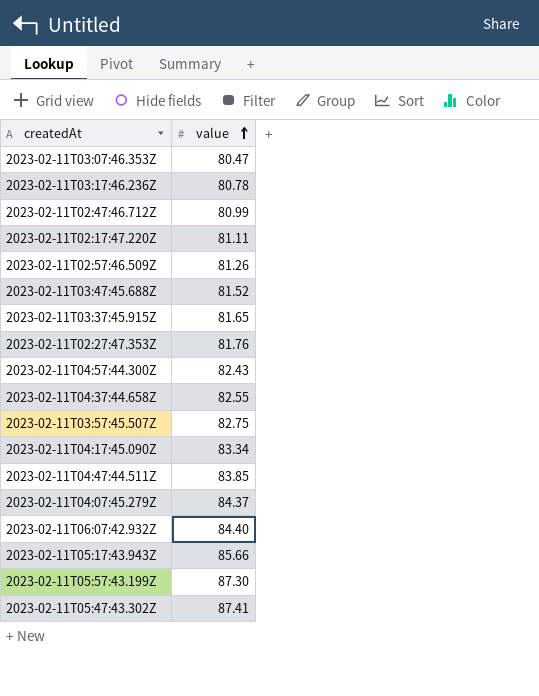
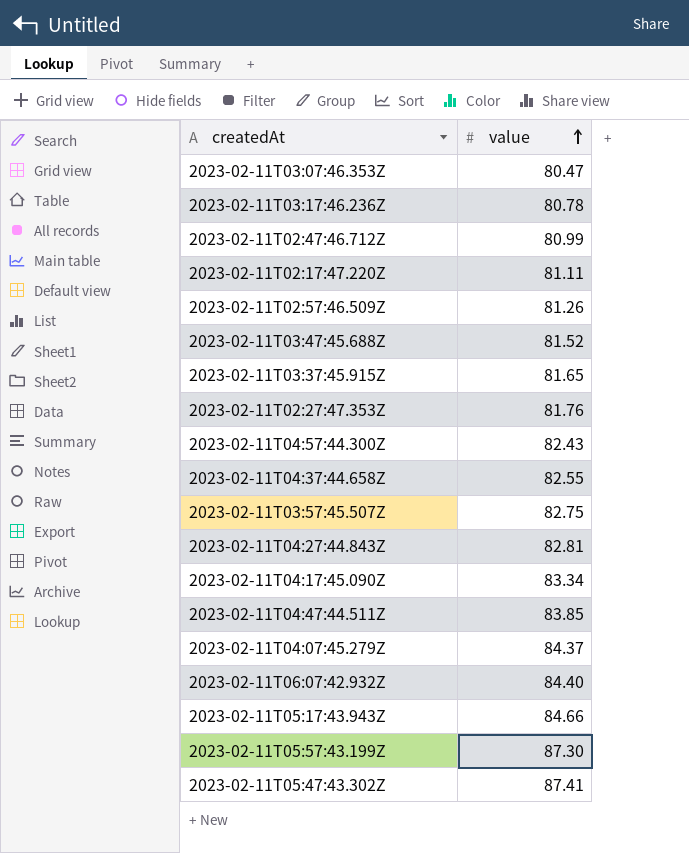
row 2023-02-11T04:27:44.843Z: none -> 82.81
2023-02-11T05:17:43.943Z | value: 85.66 -> 84.66

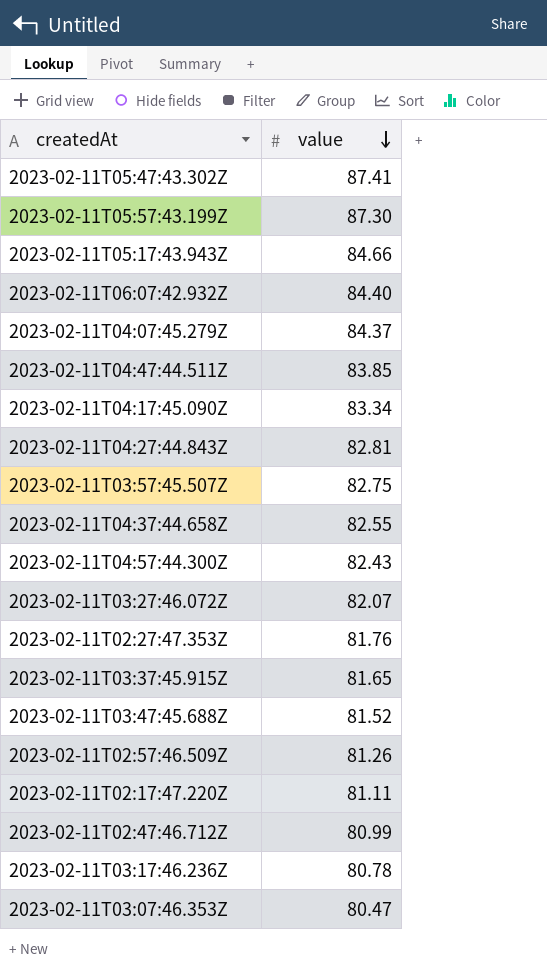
row order: value ascending -> value descending
row 2023-02-11T03:27:46.072Z: none -> 82.07

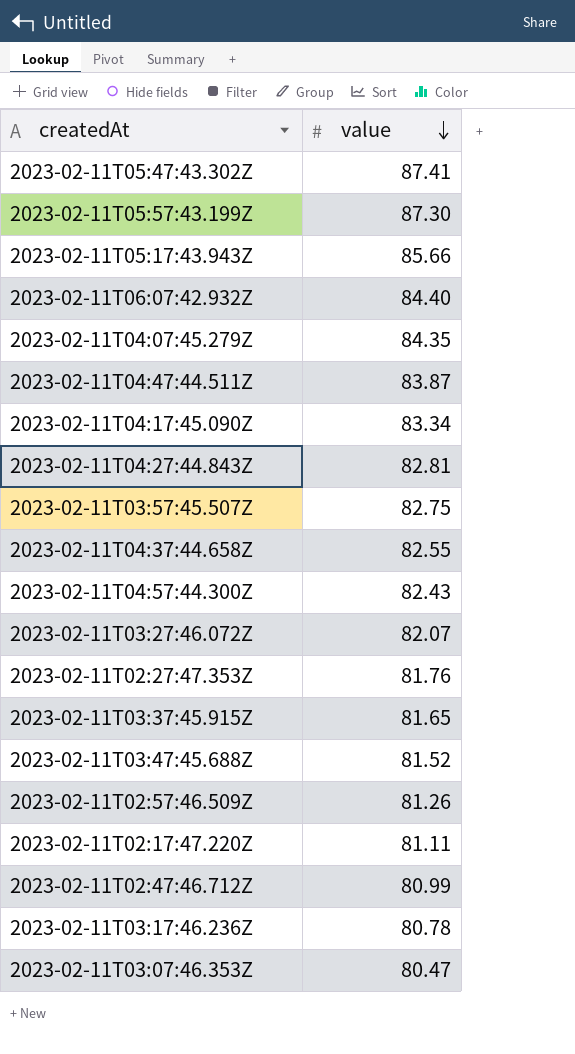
2023-02-11T05:17:43.943Z | value: 84.66 -> 85.66
2023-02-11T04:07:45.279Z | value: 84.37 -> 84.35
2023-02-11T04:47:44.511Z | value: 83.85 -> 83.87

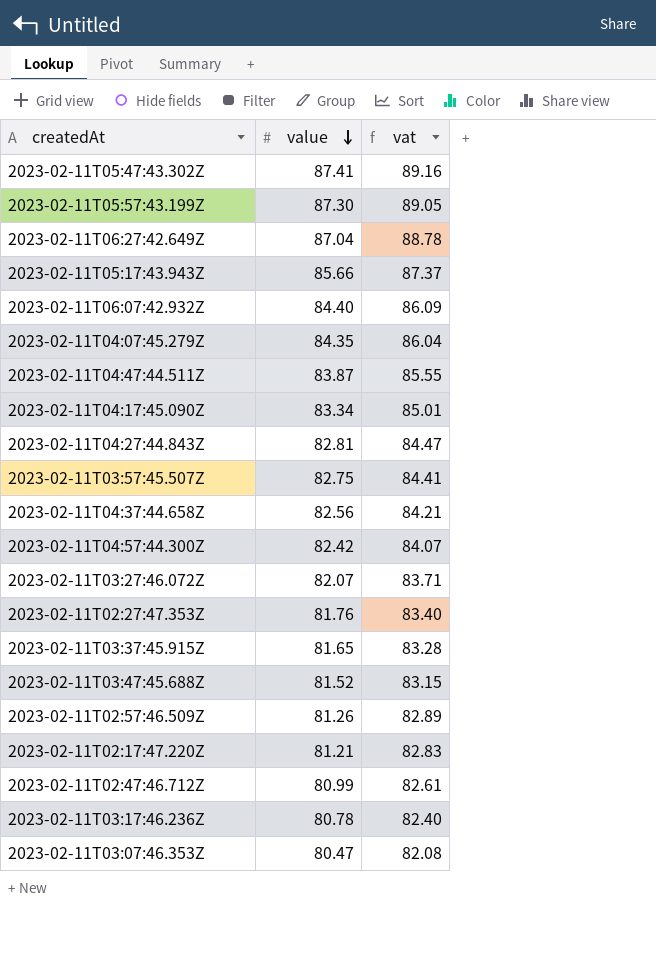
column vat | formula: none -> [value] * 1.02
row 2023-02-11T06:27:42.649Z: none -> 87.04 | 88.78
2023-02-11T04:37:44.658Z | value: 82.55 -> 82.56
2023-02-11T04:57:44.300Z | value: 82.43 -> 82.42
2023-02-11T02:17:47.220Z | value: 81.11 -> 81.21

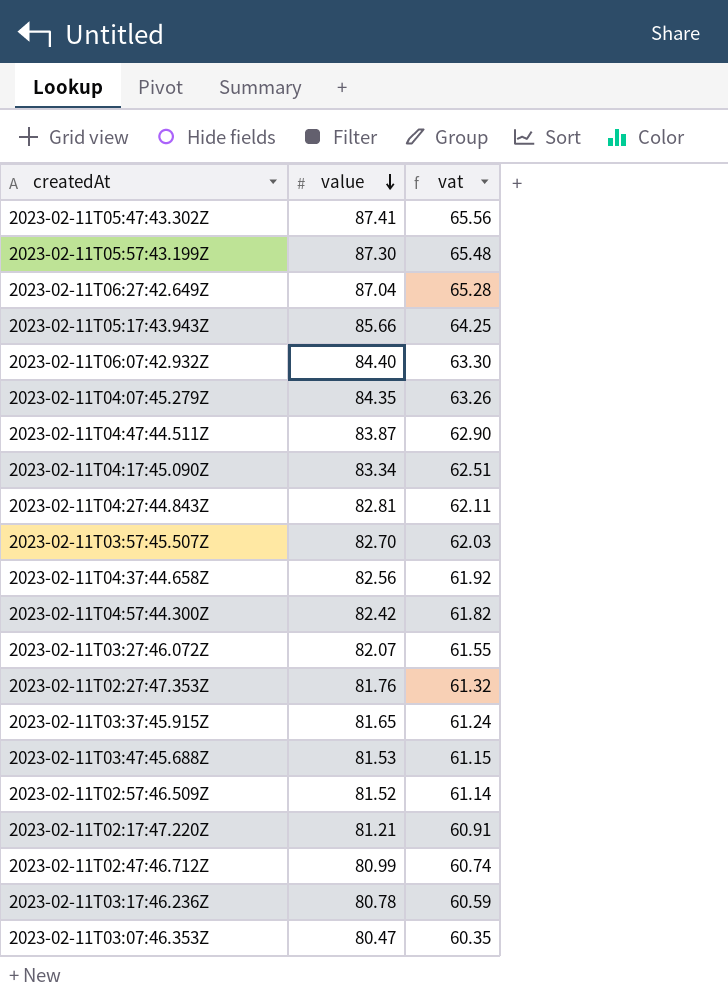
column vat | formula: [value] * 1.02 -> [value] * 0.75
2023-02-11T03:57:45.507Z | value: 82.75 -> 82.70
2023-02-11T03:47:45.688Z | value: 81.52 -> 81.53
2023-02-11T02:57:46.509Z | value: 81.26 -> 81.52

